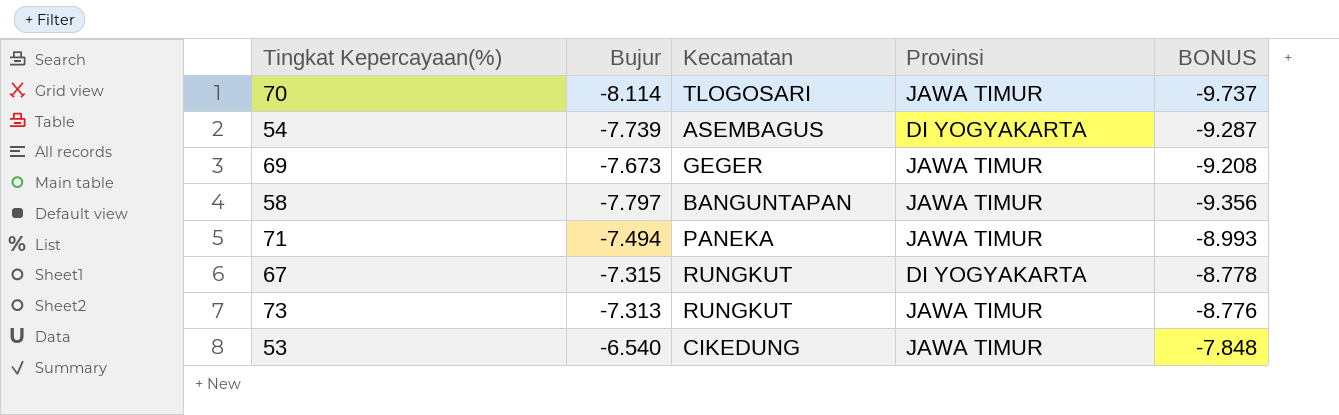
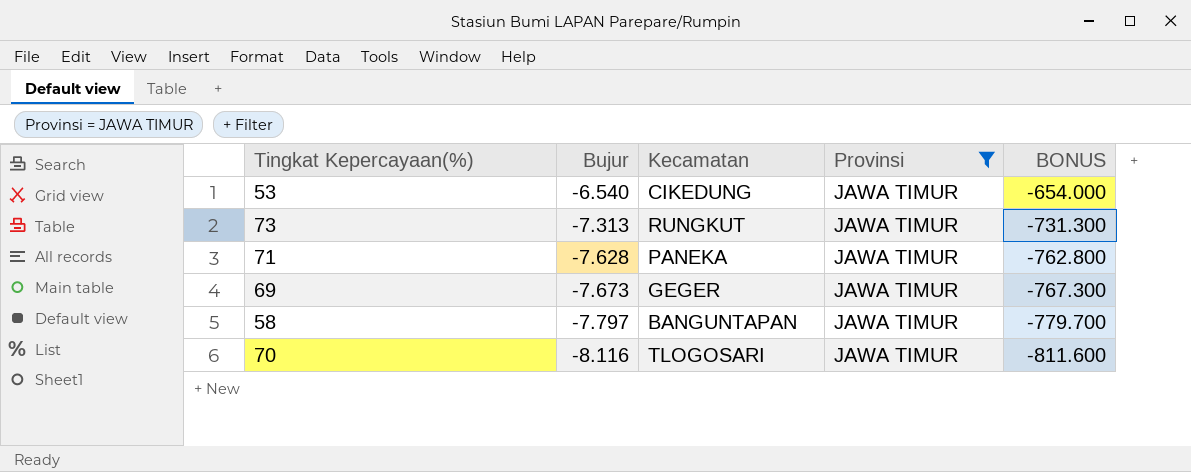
filter: none -> Provinsi = JAWA TIMUR
row order: none -> Bujur descending
column BONUS | formula: [Bujur] * 1.2 -> [Bujur] * 100
71 | Bujur: -7.494 -> -7.628
70 | Bujur: -8.114 -> -8.116

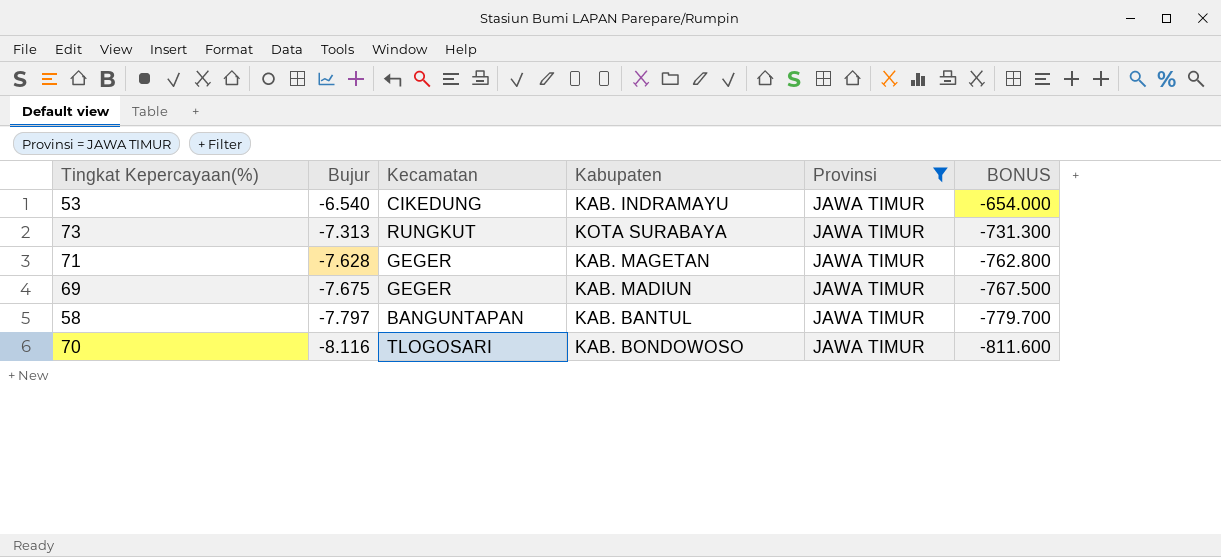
column Kabupaten | position: none -> 4
71 | Kecamatan: PANEKA -> GEGER
69 | Bujur: -7.673 -> -7.675
69 | BONUS: -767.300 -> -767.500

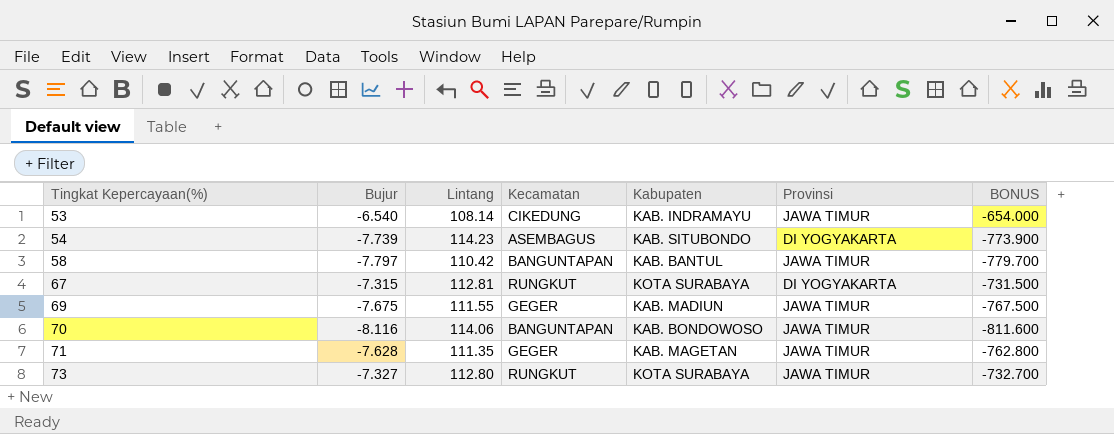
filter: Provinsi = JAWA TIMUR -> none
row order: Bujur descending -> Tingkat Kepercayaan(%) ascending
column Lintang | position: none -> 3
70 | Kecamatan: TLOGOSARI -> BANGUNTAPAN
73 | Bujur: -7.313 -> -7.327
73 | BONUS: -731.300 -> -732.700

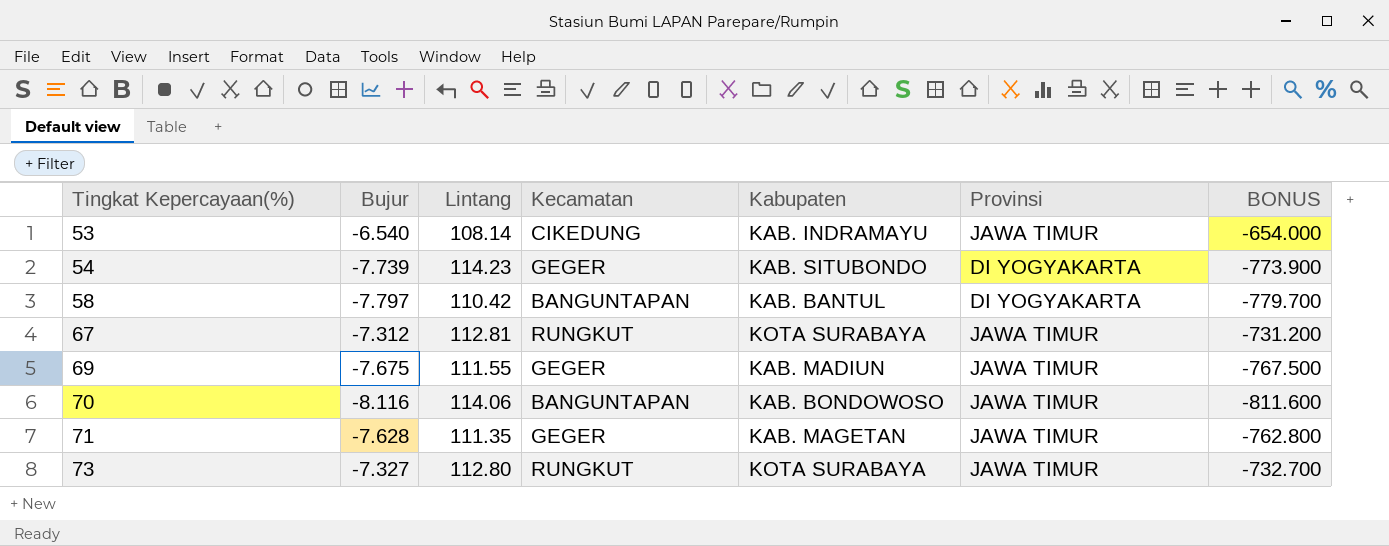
54 | Kecamatan: ASEMBAGUS -> GEGER
58 | Provinsi: JAWA TIMUR -> DI YOGYAKARTA
67 | Bujur: -7.315 -> -7.312
67 | Provinsi: DI YOGYAKARTA -> JAWA TIMUR
67 | BONUS: -731.500 -> -731.200

